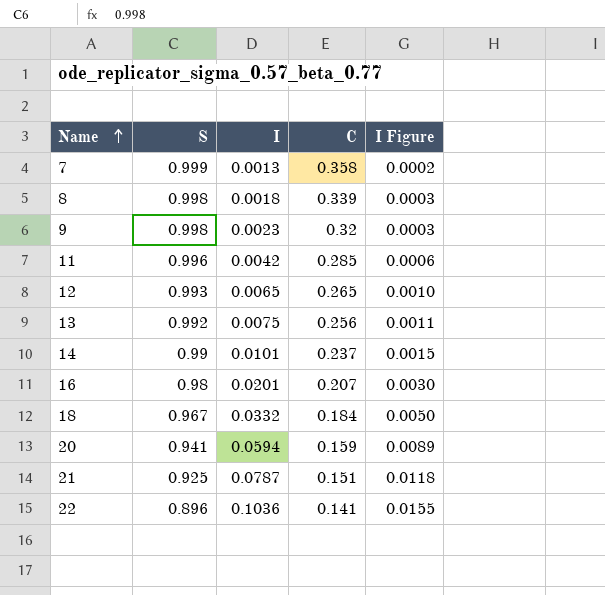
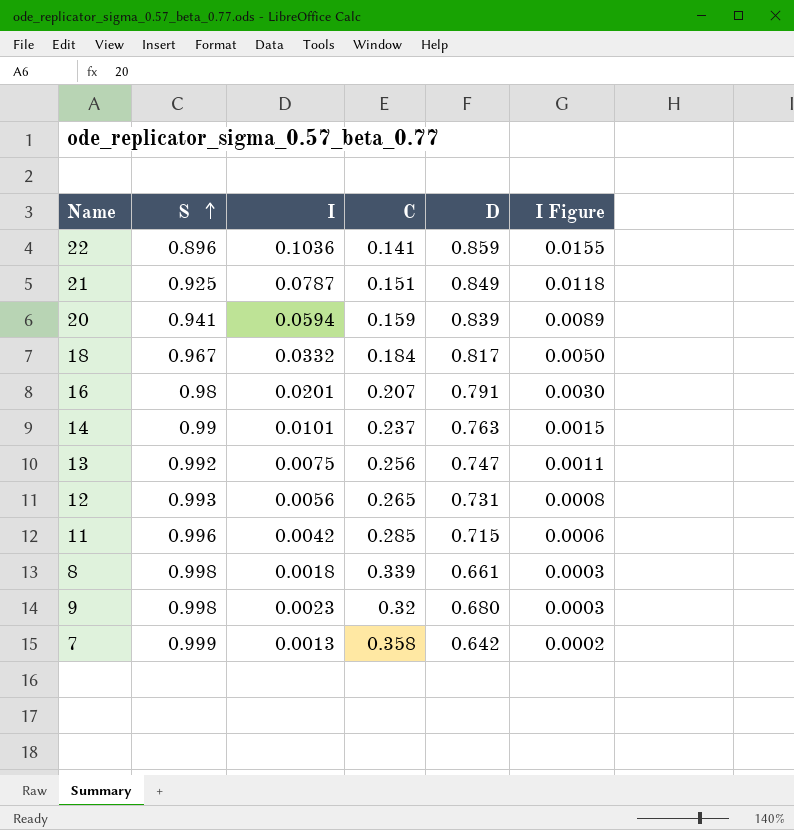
row order: Name ascending -> S ascending
column D | position: none -> 5
12 | I: 0.0065 -> 0.0056
12 | I Figure: 0.0010 -> 0.0008

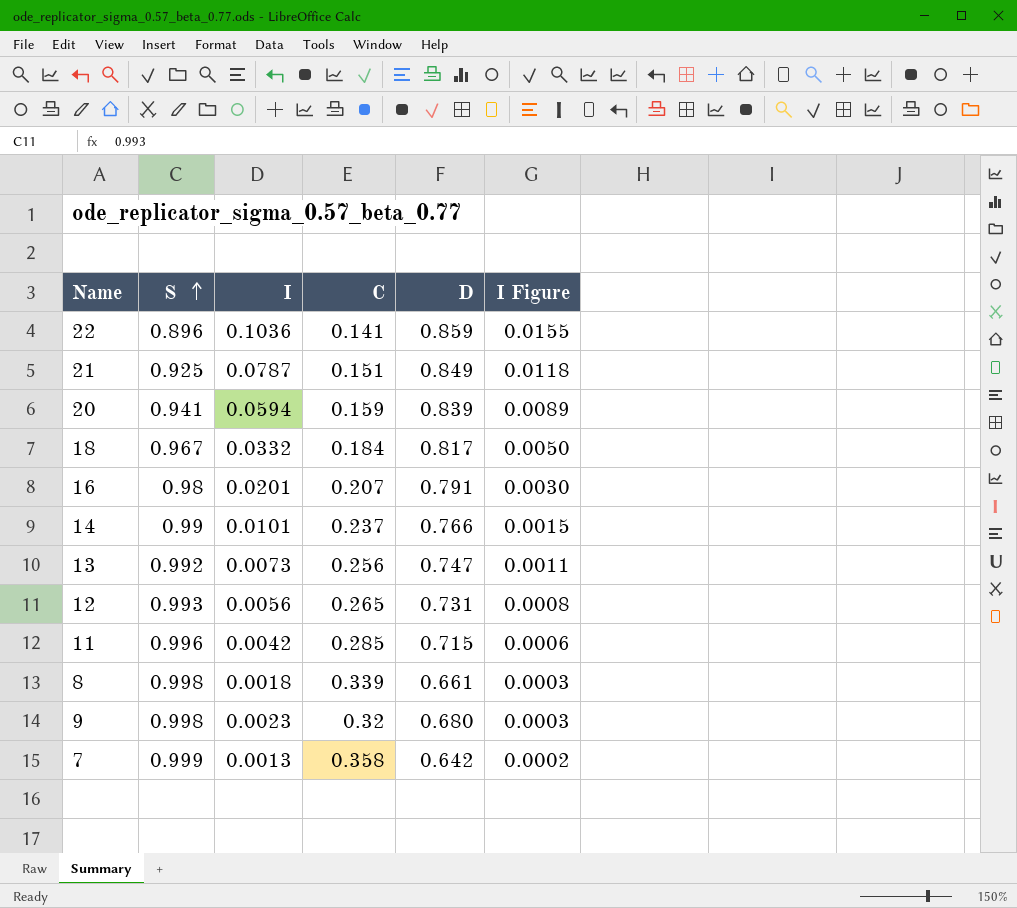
14 | D: 0.763 -> 0.766
13 | I: 0.0075 -> 0.0073

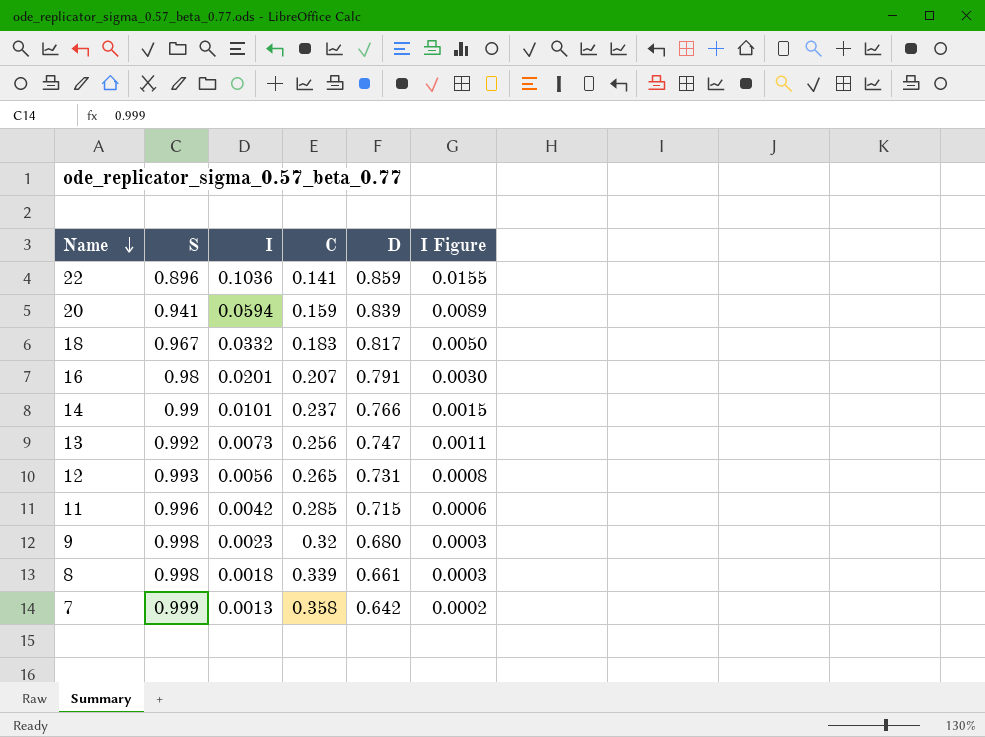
row order: S ascending -> Name descending
row 21: 0.925 | 0.0787 | 0.151 | 0.849 | 0.0118 -> none
18 | C: 0.184 -> 0.183

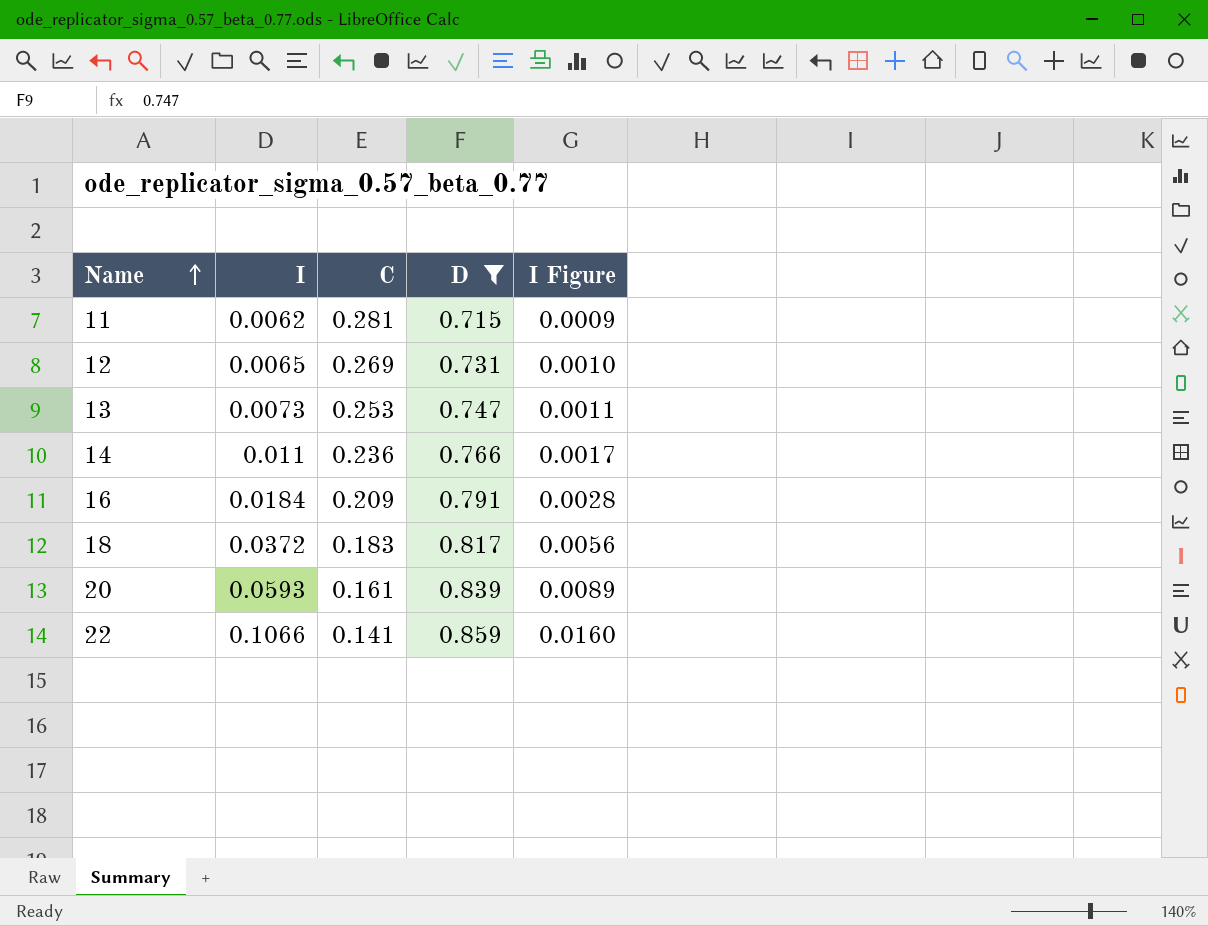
filter: none -> D >= 0.715
row order: Name descending -> Name ascending
column S | position: 2 -> none
11 | I: 0.0042 -> 0.0062
11 | C: 0.285 -> 0.281
11 | I Figure: 0.0006 -> 0.0009
12 | I: 0.0056 -> 0.0065
12 | C: 0.265 -> 0.269
12 | I Figure: 0.0008 -> 0.0010
13 | C: 0.256 -> 0.253
14 | I: 0.0101 -> 0.011
14 | C: 0.237 -> 0.236
14 | I Figure: 0.0015 -> 0.0017
16 | I: 0.0201 -> 0.0184
16 | C: 0.207 -> 0.209
16 | I Figure: 0.0030 -> 0.0028
18 | I: 0.0332 -> 0.0372
18 | I Figure: 0.0050 -> 0.0056
20 | I: 0.0594 -> 0.0593
20 | C: 0.159 -> 0.161
22 | I: 0.1036 -> 0.1066
22 | I Figure: 0.0155 -> 0.0160

